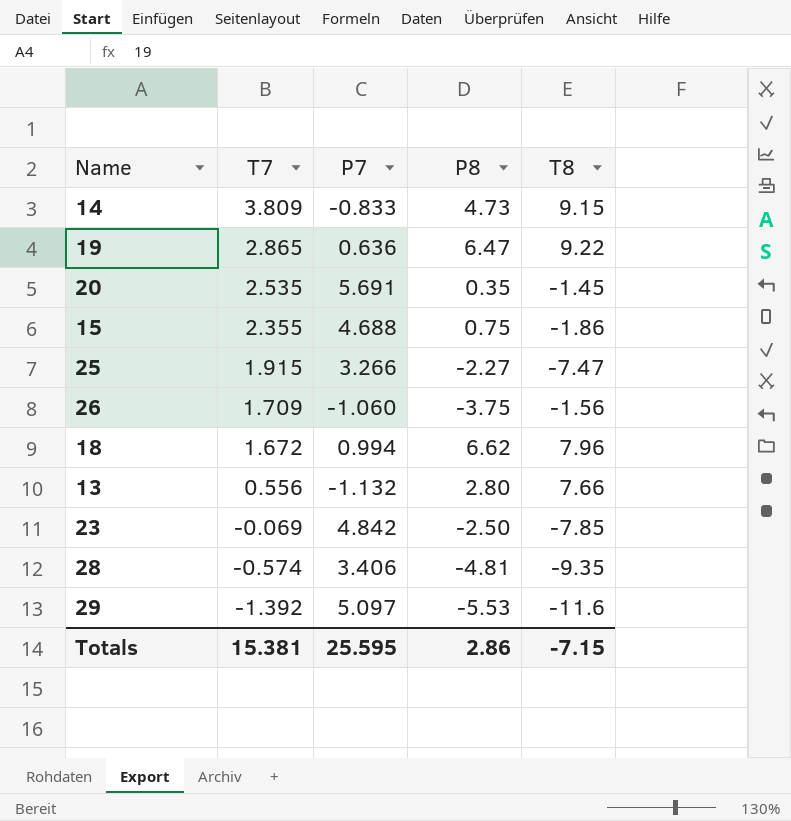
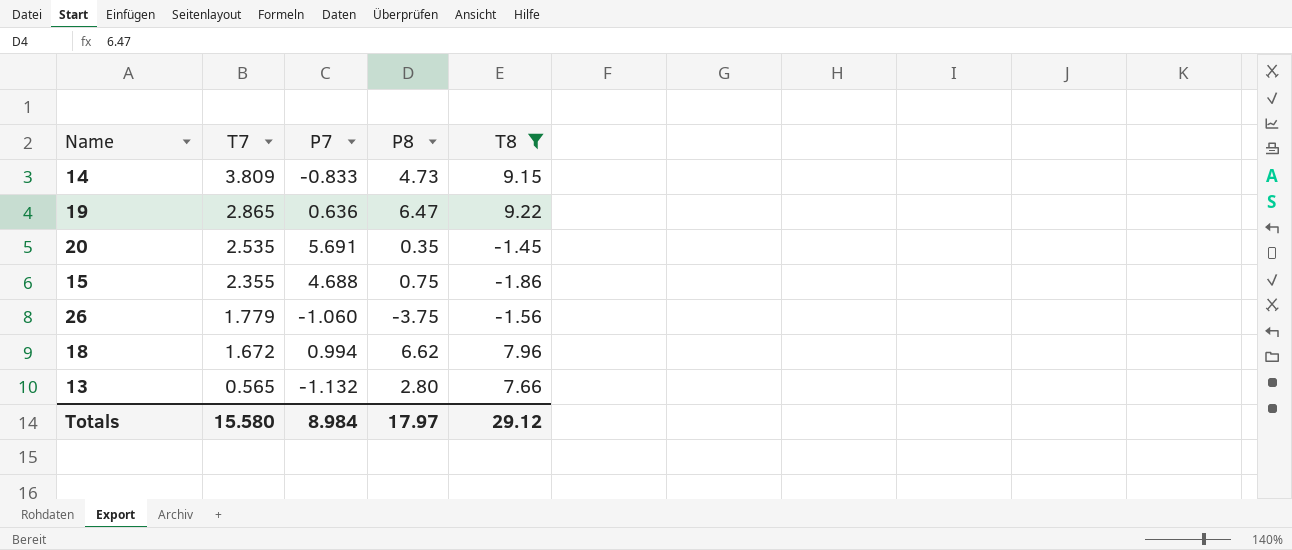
filter: none -> T8 >= -1.86
26 | T7: 1.709 -> 1.779
13 | T7: 0.556 -> 0.565
Totals | T7: 15.381 -> 15.580
Totals | P7: 25.595 -> 8.984
Totals | P8: 2.86 -> 17.97
Totals | T8: -7.15 -> 29.12

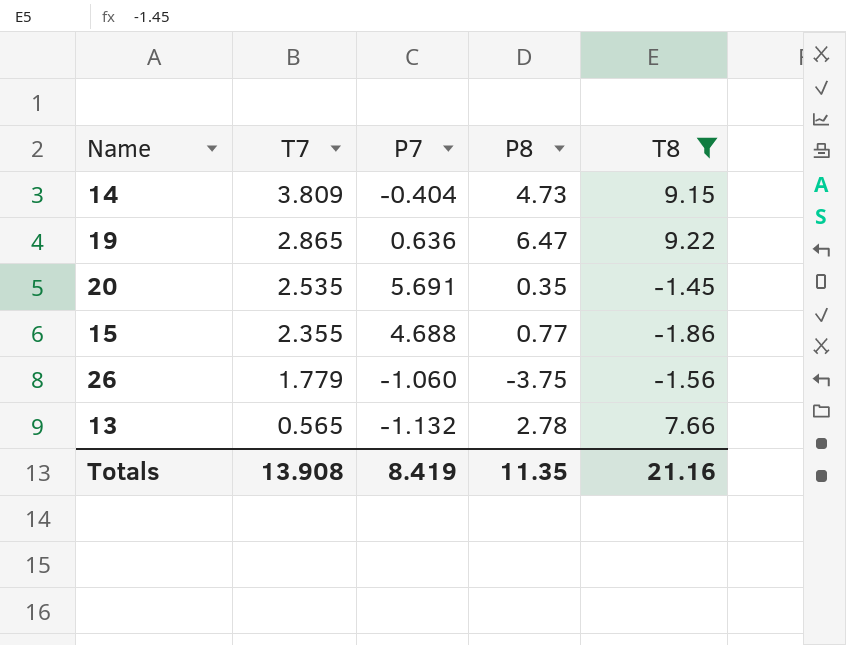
row 18: 1.672 | 0.994 | 6.62 | 7.96 -> none
14 | P7: -0.833 -> -0.404
15 | P8: 0.75 -> 0.77
13 | P8: 2.80 -> 2.78
Totals | T7: 15.580 -> 13.908
Totals | P7: 8.984 -> 8.419
Totals | P8: 17.97 -> 11.35
Totals | T8: 29.12 -> 21.16

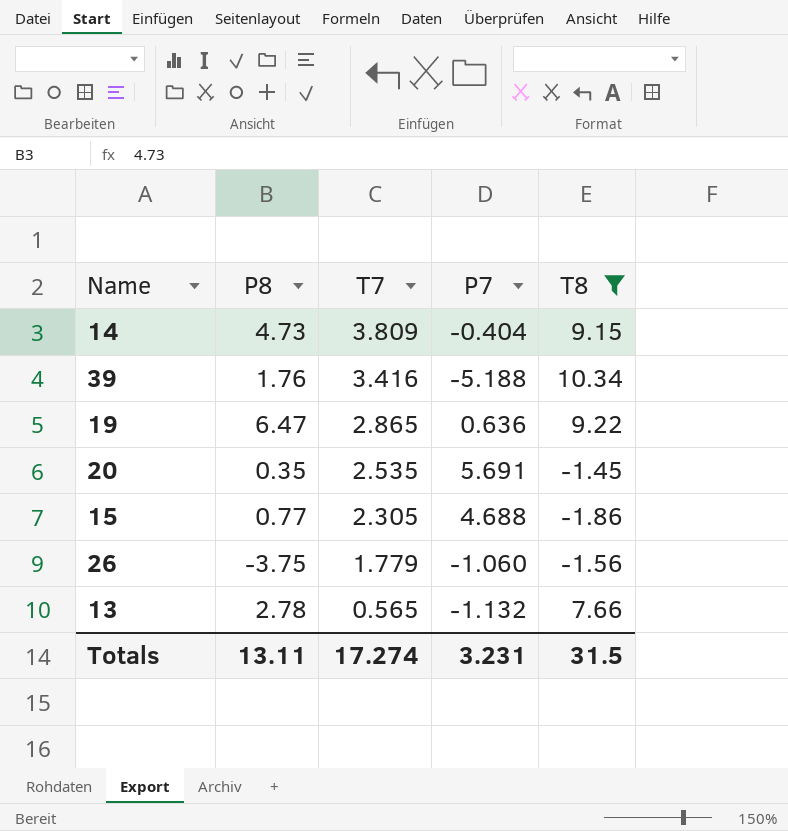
column P8 | position: 4 -> 2
row 39: none -> 1.76 | 3.416 | -5.188 | 10.34
15 | T7: 2.355 -> 2.305
Totals | P8: 11.35 -> 13.11
Totals | T7: 13.908 -> 17.274
Totals | P7: 8.419 -> 3.231
Totals | T8: 21.16 -> 31.5

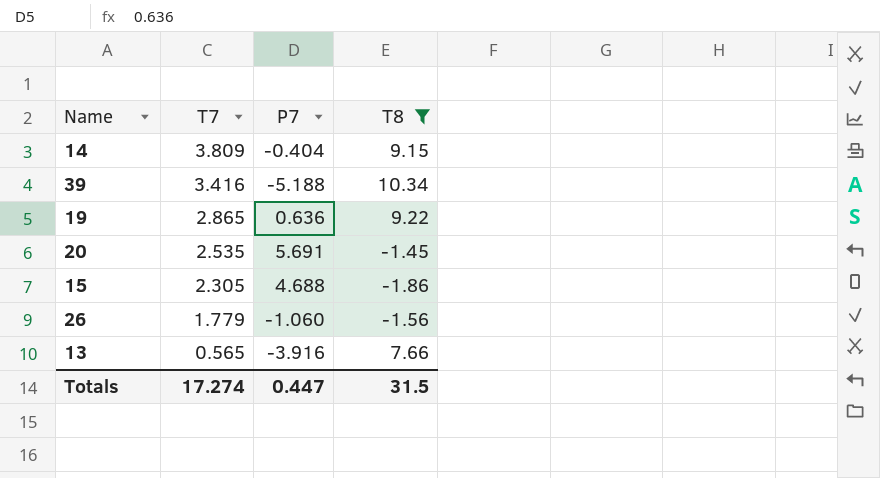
column P8 | position: 2 -> none
13 | P7: -1.132 -> -3.916
Totals | P7: 3.231 -> 0.447

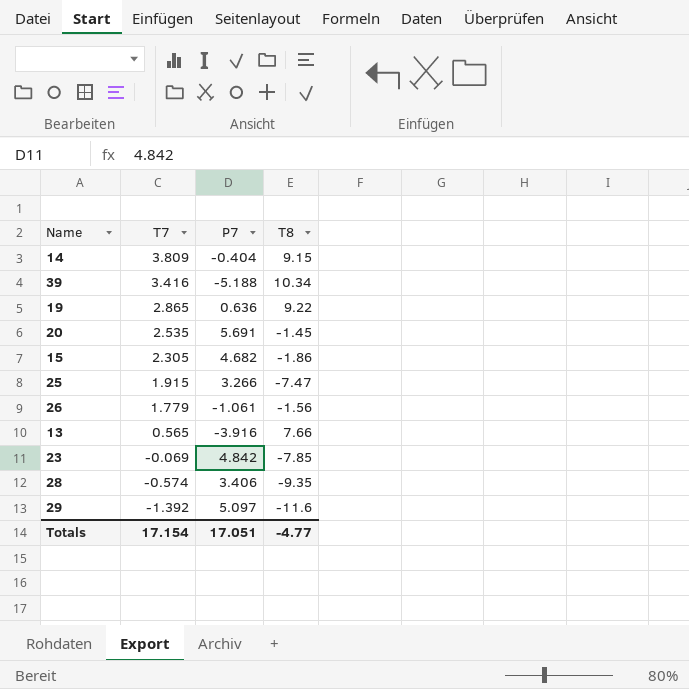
filter: T8 >= -1.86 -> none
15 | P7: 4.688 -> 4.682
26 | P7: -1.060 -> -1.061
Totals | T7: 17.274 -> 17.154
Totals | P7: 0.447 -> 17.051
Totals | T8: 31.5 -> -4.77

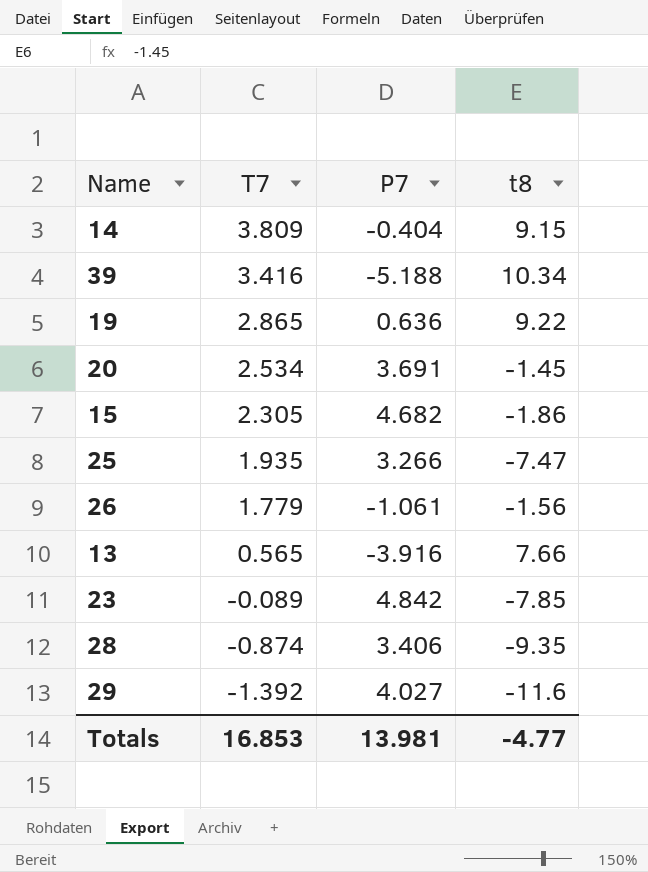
column name: T8 -> t8
20 | T7: 2.535 -> 2.534
20 | P7: 5.691 -> 3.691
25 | T7: 1.915 -> 1.935
23 | T7: -0.069 -> -0.089
28 | T7: -0.574 -> -0.874
29 | P7: 5.097 -> 4.027
Totals | T7: 17.154 -> 16.853
Totals | P7: 17.051 -> 13.981

